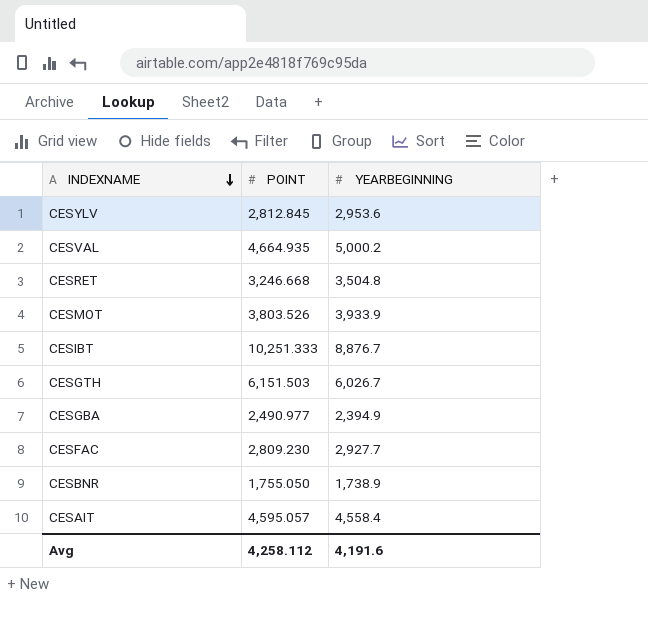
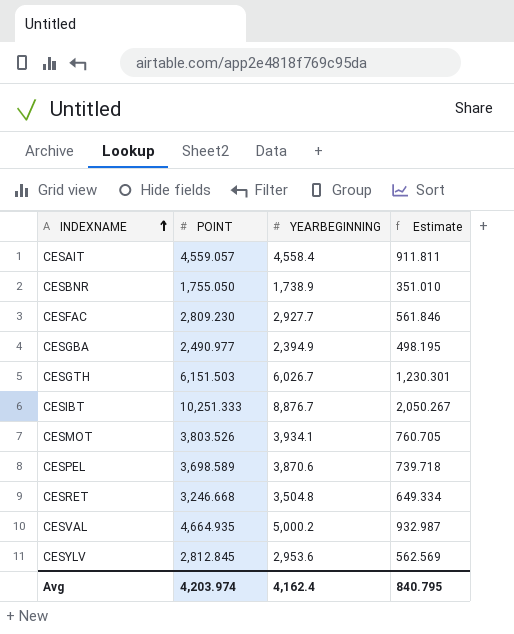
row order: INDEXNAME descending -> INDEXNAME ascending
column Estimate | formula: none -> [POINT] * 0.2
CESAIT | POINT: 4,595.057 -> 4,559.057
CESMOT | YEARBEGINNING: 3,933.9 -> 3,934.1
row CESPEL: none -> 3,698.589 | 3,870.6 | 739.718
Avg | POINT: 4,258.112 -> 4,203.974
Avg | YEARBEGINNING: 4,191.6 -> 4,162.4

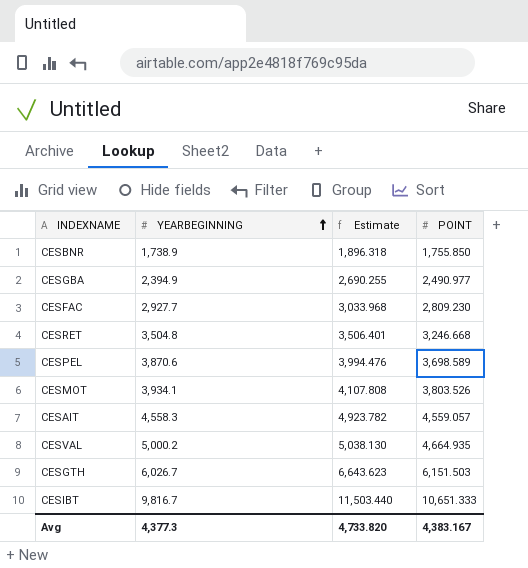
row order: INDEXNAME ascending -> YEARBEGINNING ascending
column Estimate | formula: [POINT] * 0.2 -> [POINT] * 1.08
column POINT | position: 2 -> 4
row CESYLV: 2,812.845 | 2,953.6 | 562.569 -> none
CESBNR | POINT: 1,755.050 -> 1,755.850
CESAIT | YEARBEGINNING: 4,558.4 -> 4,558.3
CESIBT | YEARBEGINNING: 8,876.7 -> 9,816.7
CESIBT | POINT: 10,251.333 -> 10,651.333
Avg | YEARBEGINNING: 4,162.4 -> 4,377.3
Avg | Estimate: 840.795 -> 4,733.820
Avg | POINT: 4,203.974 -> 4,383.167

